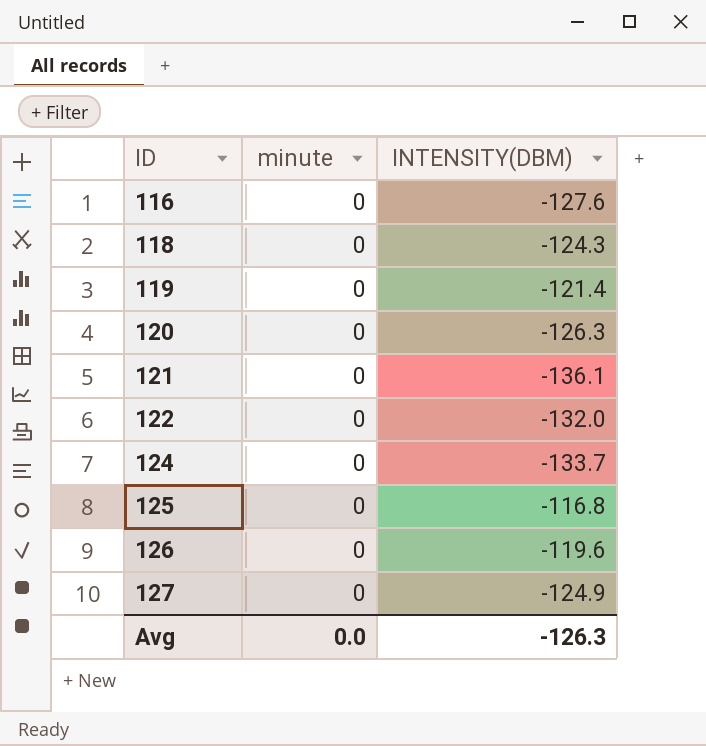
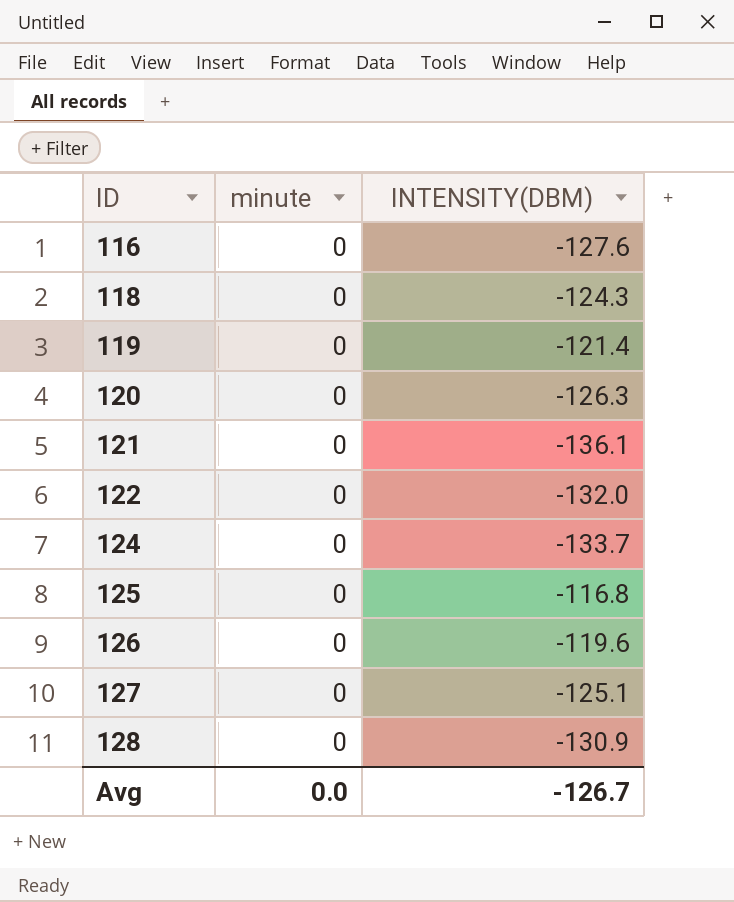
127 | INTENSITY(DBM): -124.9 -> -125.1
row 128: none -> 0 | -130.9
Avg | INTENSITY(DBM): -126.3 -> -126.7

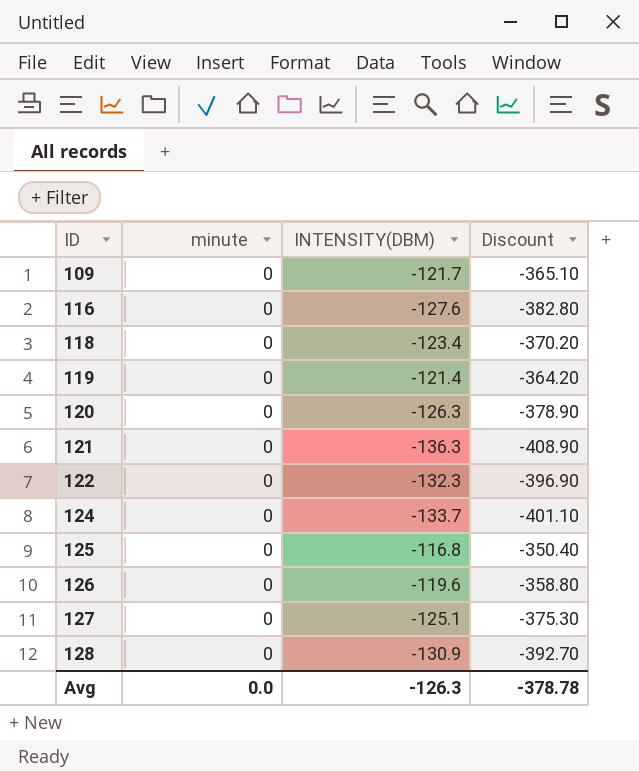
column Discount | formula: none -> [INTENSITY(DBM)] * 3
row 109: none -> 0 | -121.7 | -365.10
118 | INTENSITY(DBM): -124.3 -> -123.4
121 | INTENSITY(DBM): -136.1 -> -136.3
122 | INTENSITY(DBM): -132.0 -> -132.3
Avg | INTENSITY(DBM): -126.7 -> -126.3

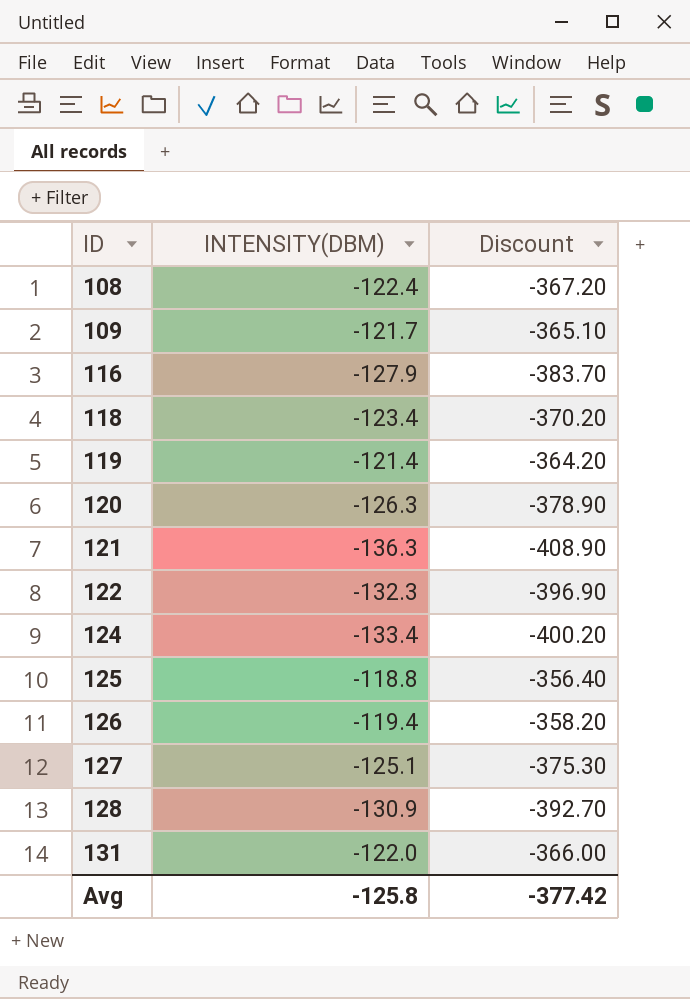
column minute | position: 2 -> none
row 108: none -> -122.4 | -367.20
116 | INTENSITY(DBM): -127.6 -> -127.9
116 | Discount: -382.80 -> -383.70
124 | INTENSITY(DBM): -133.7 -> -133.4
124 | Discount: -401.10 -> -400.20
125 | INTENSITY(DBM): -116.8 -> -118.8
125 | Discount: -350.40 -> -356.40
126 | INTENSITY(DBM): -119.6 -> -119.4
126 | Discount: -358.80 -> -358.20
row 131: none -> -122.0 | -366.00
Avg | INTENSITY(DBM): -126.3 -> -125.8
Avg | Discount: -378.78 -> -377.42

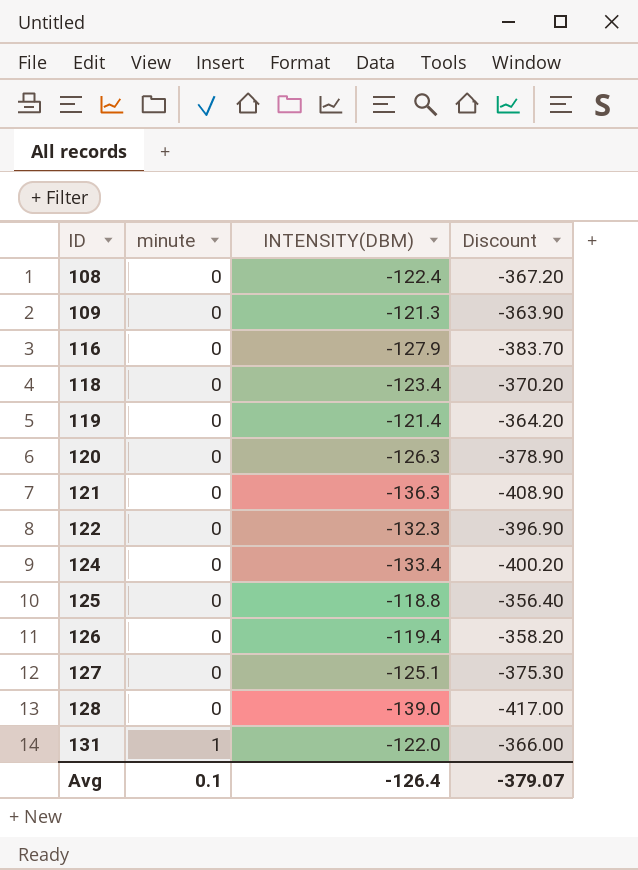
column minute | position: none -> 2
109 | INTENSITY(DBM): -121.7 -> -121.3
109 | Discount: -365.10 -> -363.90
128 | INTENSITY(DBM): -130.9 -> -139.0
128 | Discount: -392.70 -> -417.00
Avg | INTENSITY(DBM): -125.8 -> -126.4
Avg | Discount: -377.42 -> -379.07

